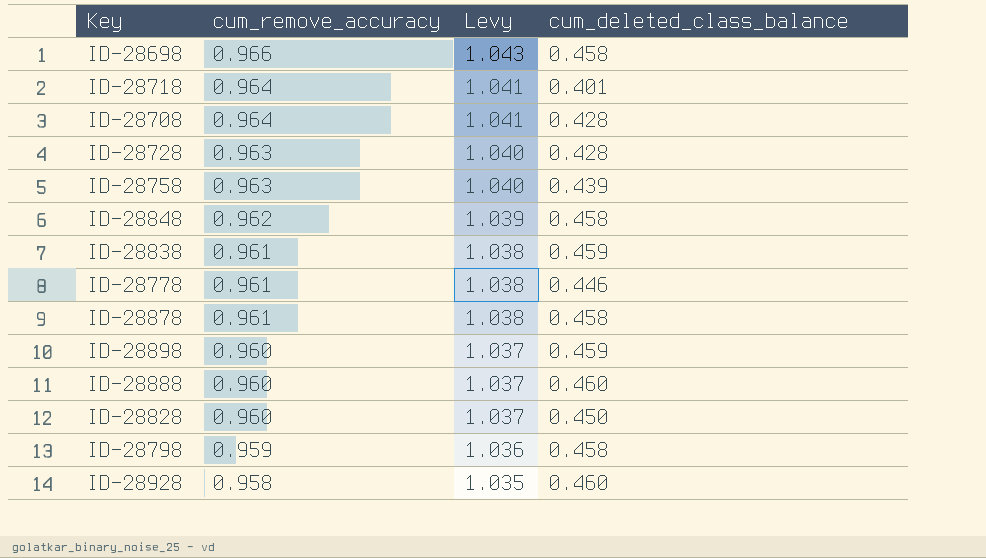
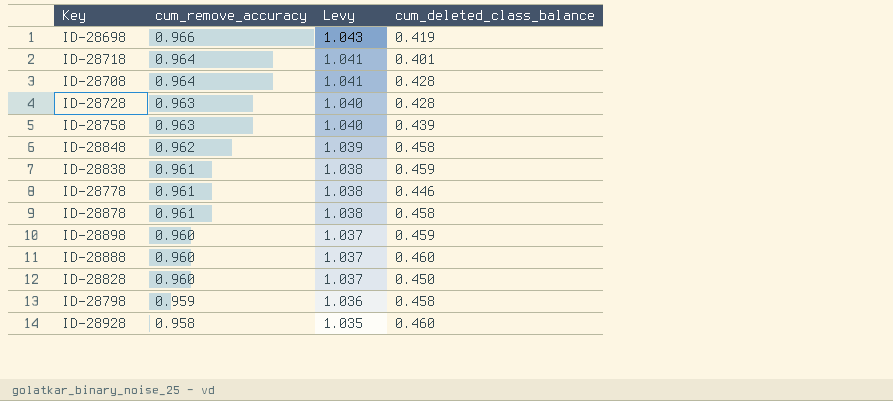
ID-28698 | cum_deleted_class_balance: 0.458 -> 0.419

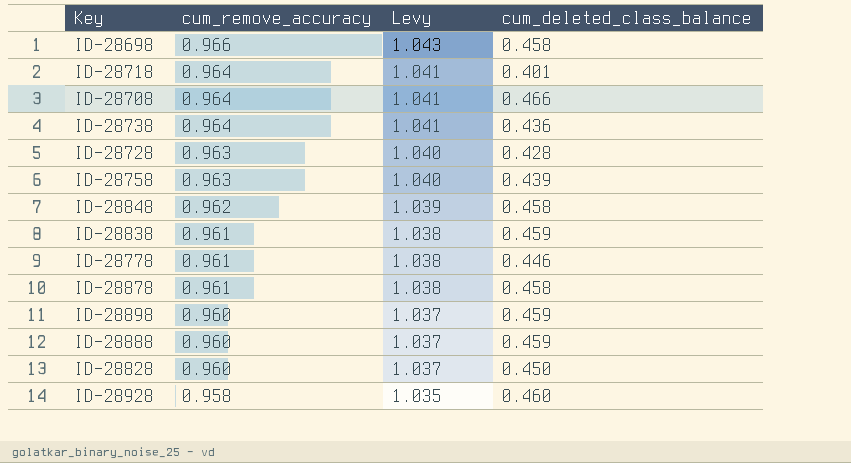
row ID-28798: 0.959 | 1.036 | 0.458 -> none
ID-28698 | cum_deleted_class_balance: 0.419 -> 0.458
ID-28708 | cum_deleted_class_balance: 0.428 -> 0.466
row ID-28738: none -> 0.964 | 1.041 | 0.436
ID-28888 | cum_deleted_class_balance: 0.460 -> 0.459

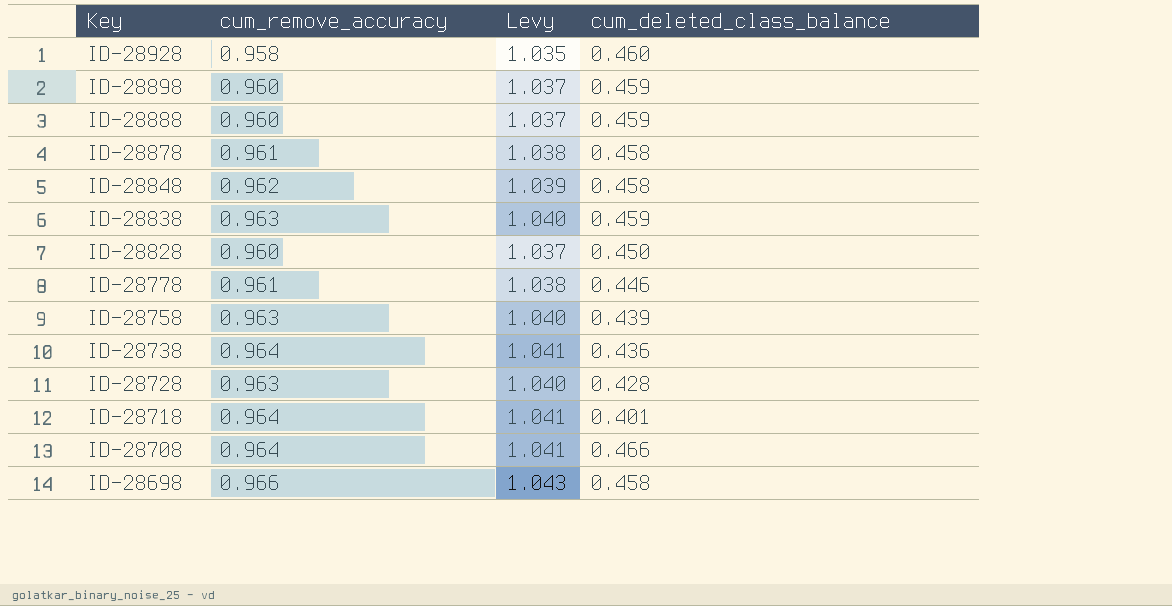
row order: cum_remove_accuracy descending -> Key descending
ID-28838 | cum_remove_accuracy: 0.961 -> 0.963
ID-28838 | Levy: 1.038 -> 1.040

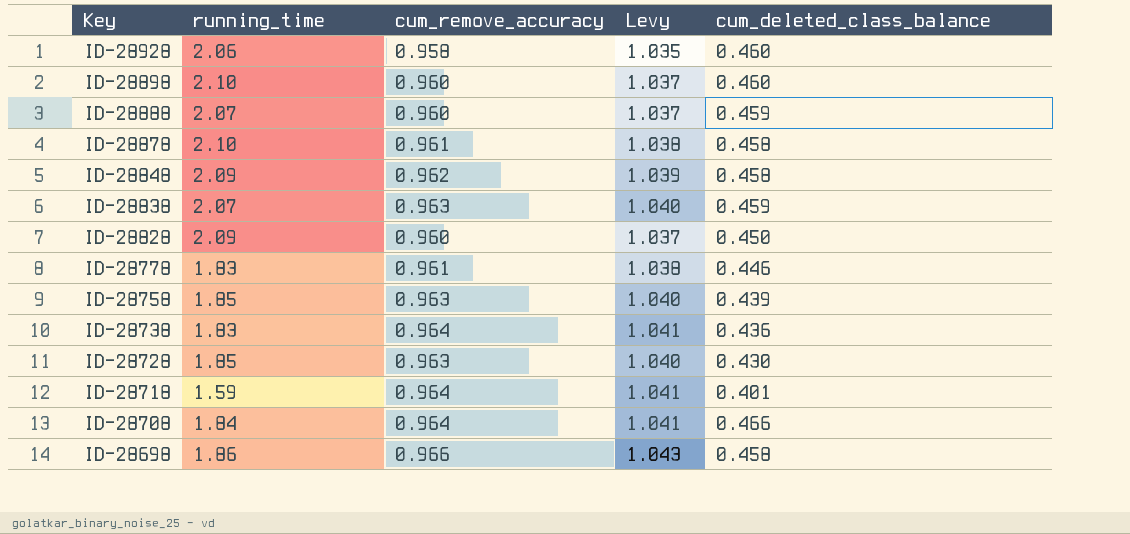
column running_time | position: none -> 2
ID-28898 | cum_deleted_class_balance: 0.459 -> 0.460
ID-28728 | cum_deleted_class_balance: 0.428 -> 0.430

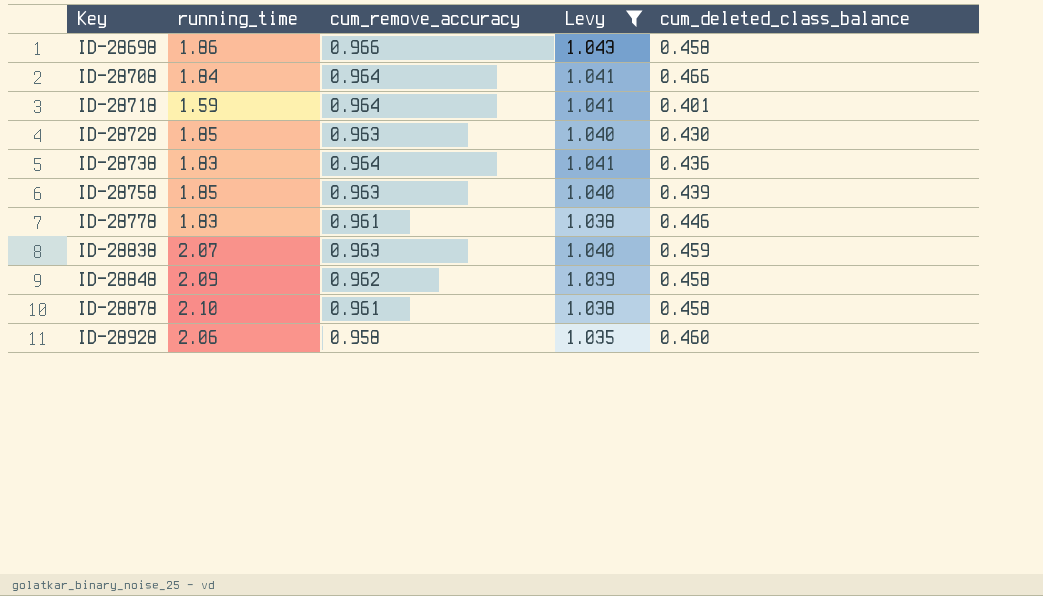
filter: none -> Levy != 1.037
row order: Key descending -> Key ascending

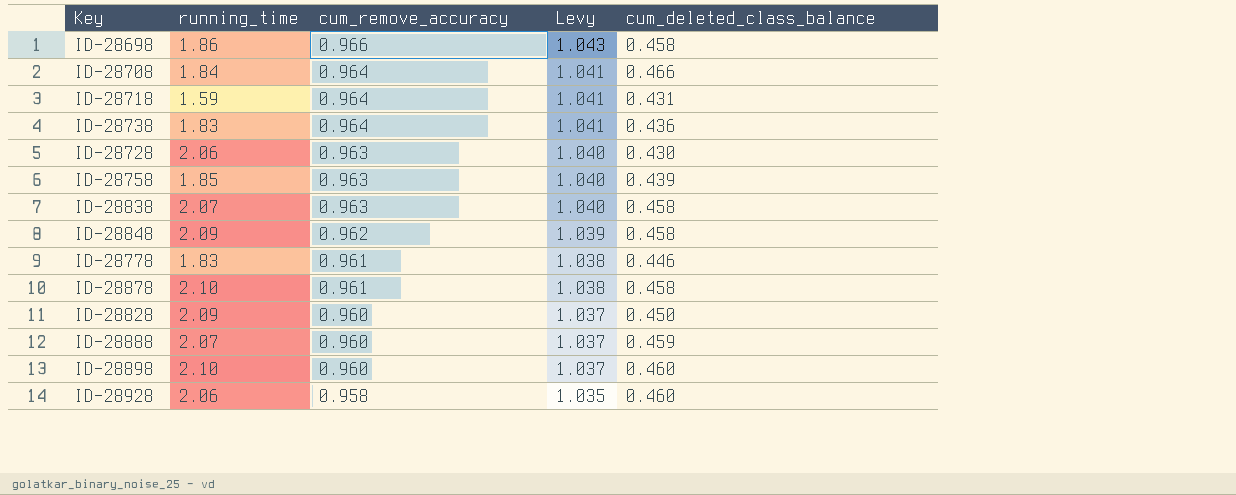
filter: Levy != 1.037 -> none
row order: Key ascending -> cum_remove_accuracy descending
ID-28718 | cum_deleted_class_balance: 0.401 -> 0.431
ID-28728 | running_time: 1.85 -> 2.06
ID-28838 | cum_deleted_class_balance: 0.459 -> 0.458

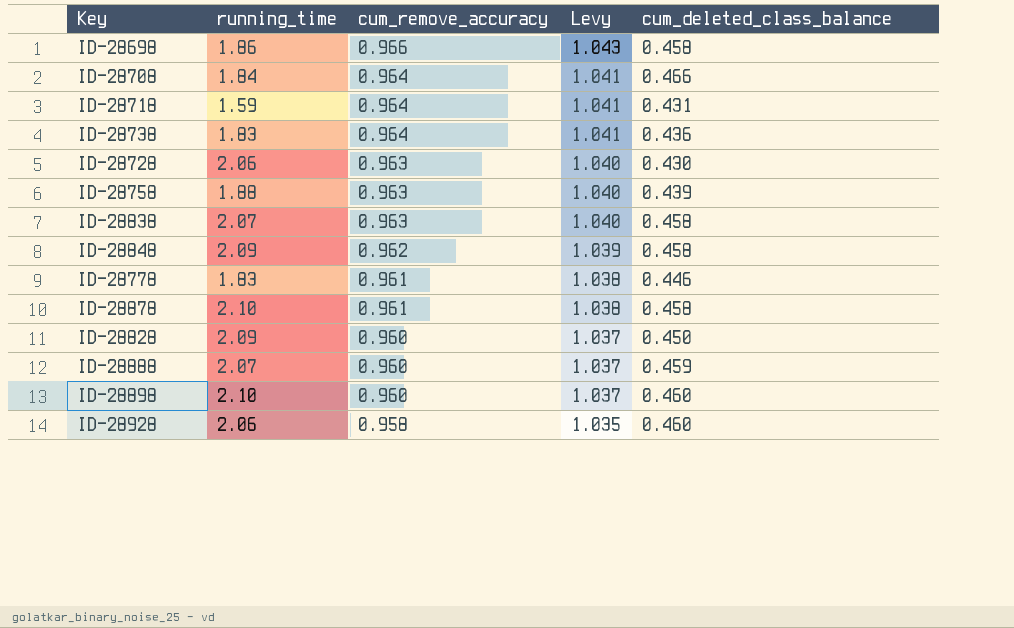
ID-28758 | running_time: 1.85 -> 1.88

